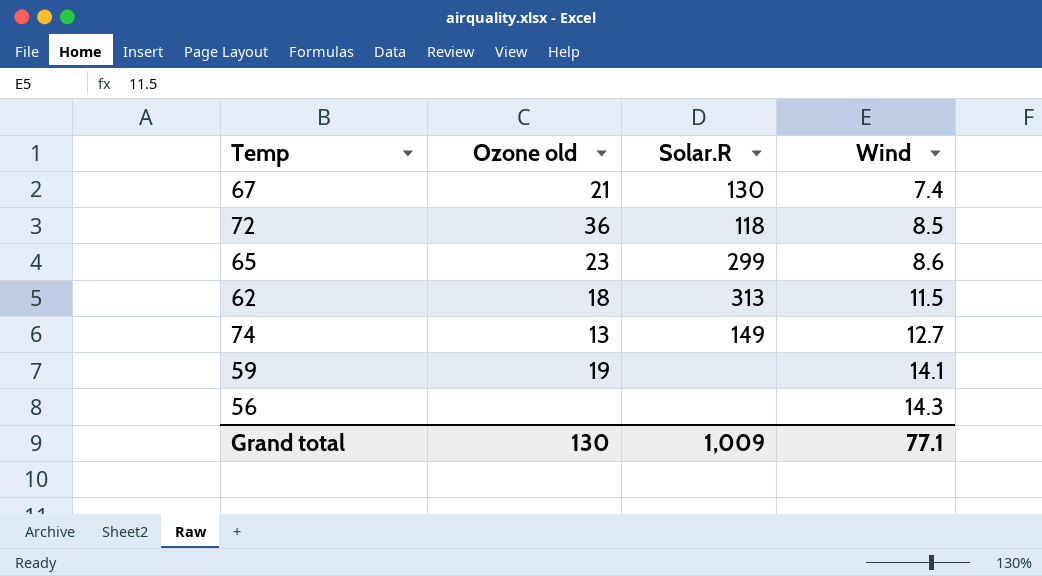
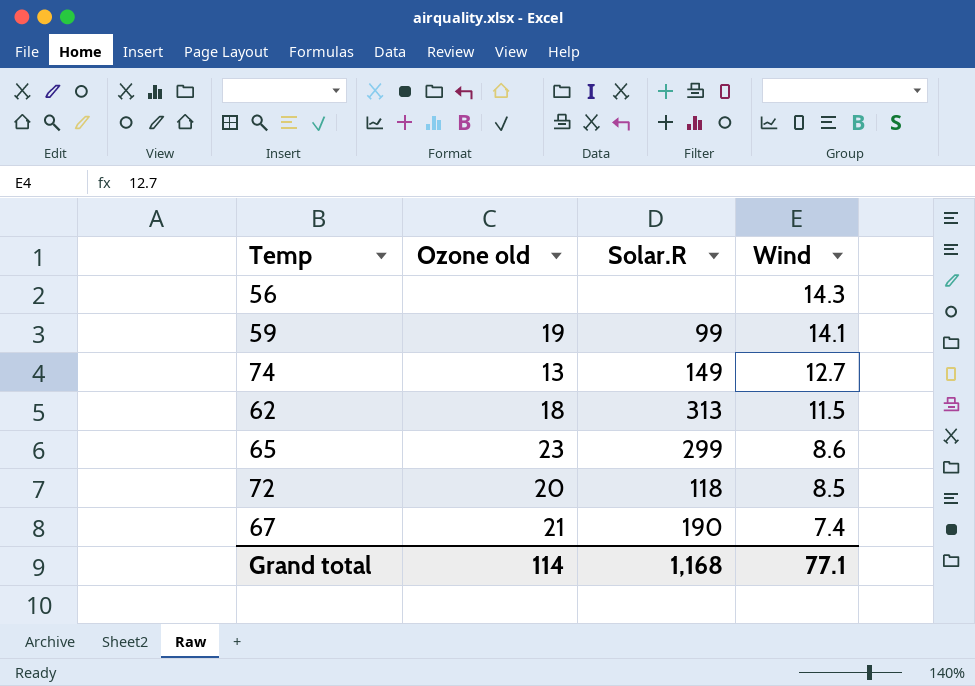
row order: Wind ascending -> Wind descending
59 | Solar.R: none -> 99
72 | Ozone old: 36 -> 20
67 | Solar.R: 130 -> 190
Grand total | Ozone old: 130 -> 114
Grand total | Solar.R: 1,009 -> 1,168

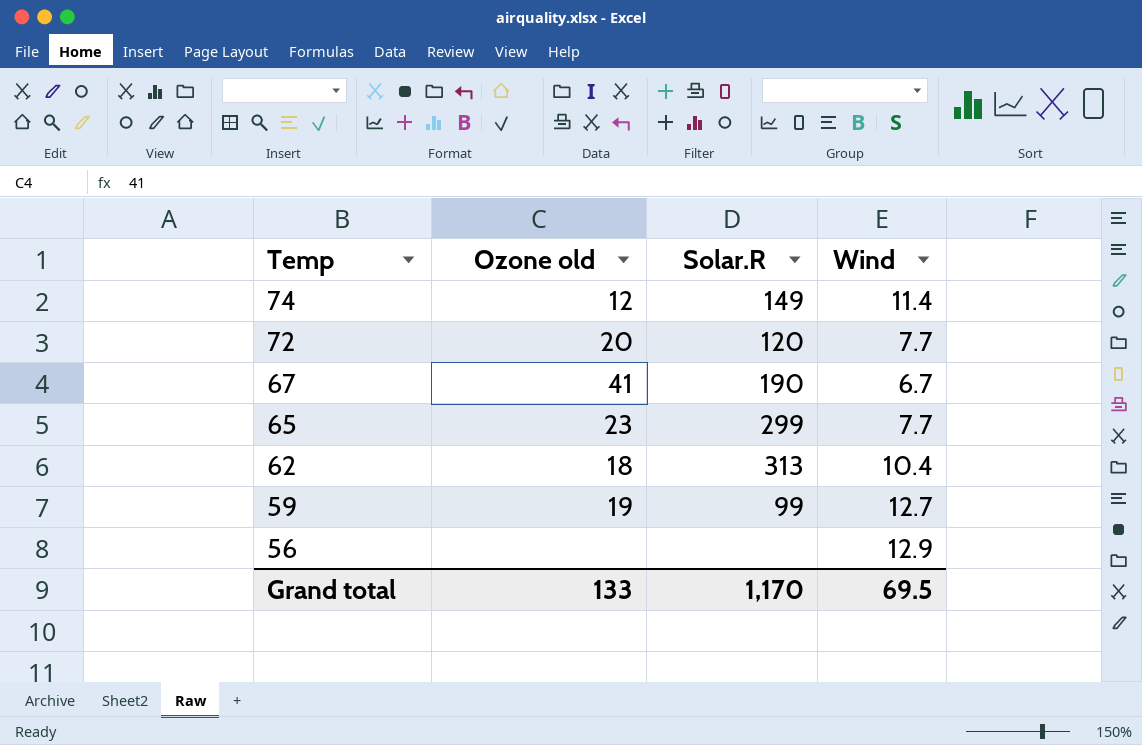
row order: Wind descending -> Temp descending
74 | Ozone old: 13 -> 12
74 | Wind: 12.7 -> 11.4
72 | Solar.R: 118 -> 120
72 | Wind: 8.5 -> 7.7
67 | Ozone old: 21 -> 41
67 | Wind: 7.4 -> 6.7
65 | Wind: 8.6 -> 7.7
62 | Wind: 11.5 -> 10.4
59 | Wind: 14.1 -> 12.7
56 | Wind: 14.3 -> 12.9
Grand total | Ozone old: 114 -> 133
Grand total | Solar.R: 1,168 -> 1,170
Grand total | Wind: 77.1 -> 69.5

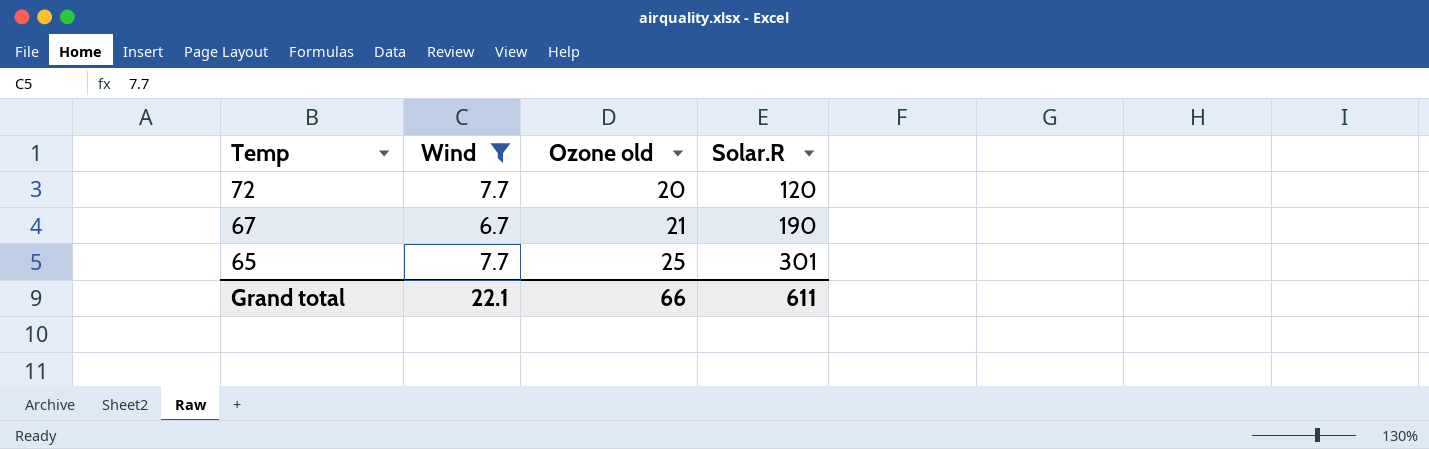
filter: none -> Wind <= 7.7
column Wind | position: 4 -> 2
67 | Ozone old: 41 -> 21
65 | Ozone old: 23 -> 25
65 | Solar.R: 299 -> 301
Grand total | Wind: 69.5 -> 22.1
Grand total | Ozone old: 133 -> 66
Grand total | Solar.R: 1,170 -> 611

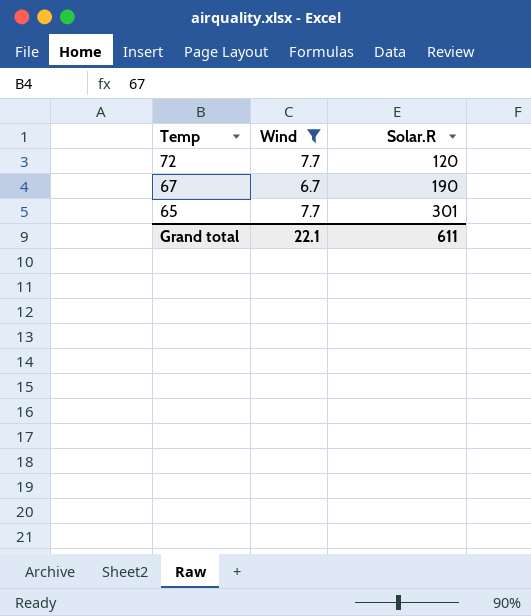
column Ozone old | position: 3 -> none

